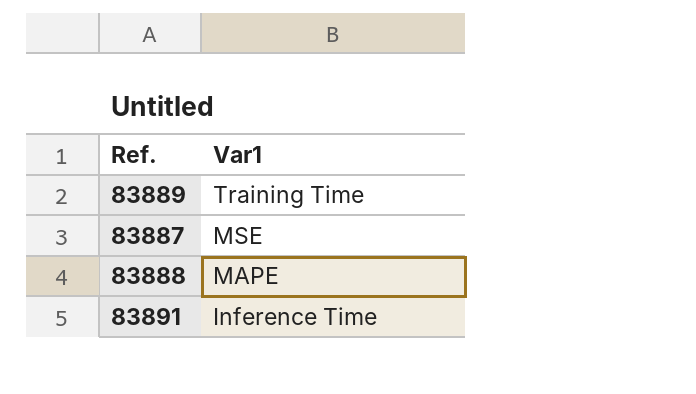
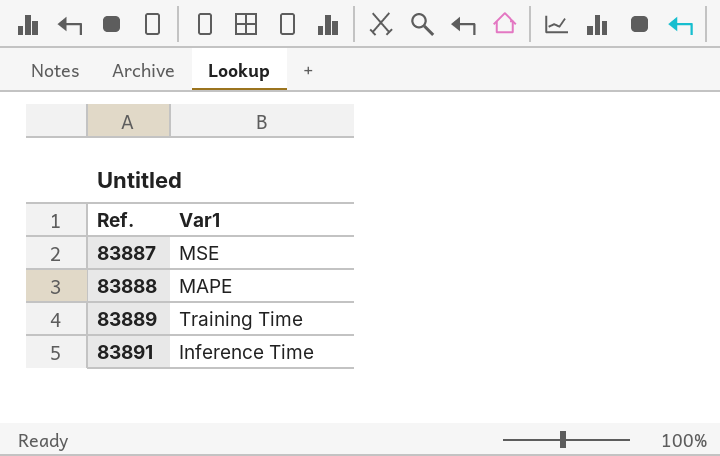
row order: Var1 descending -> Ref. ascending

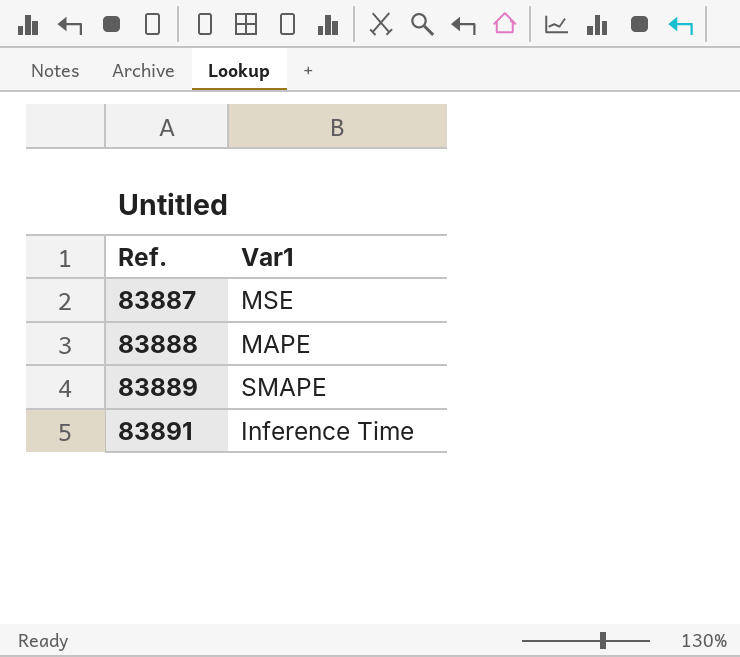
83889 | Var1: Training Time -> SMAPE

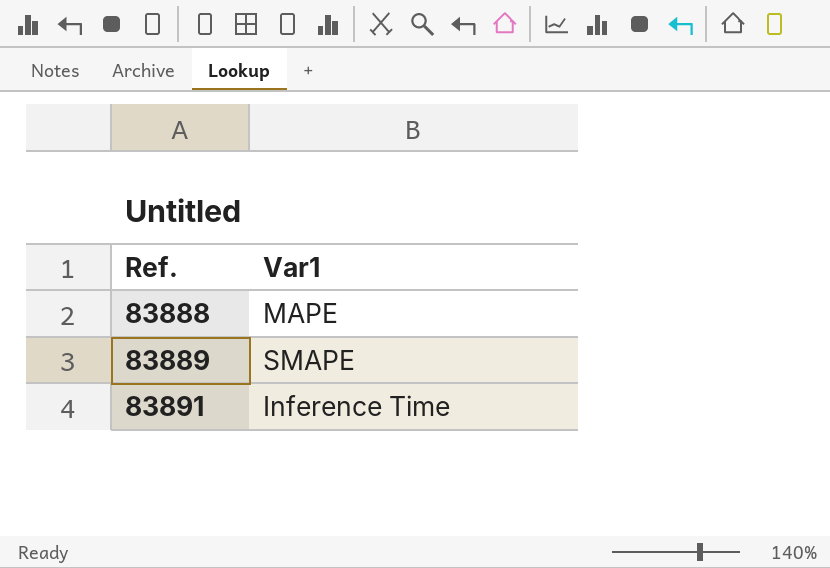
row 83887: MSE -> none

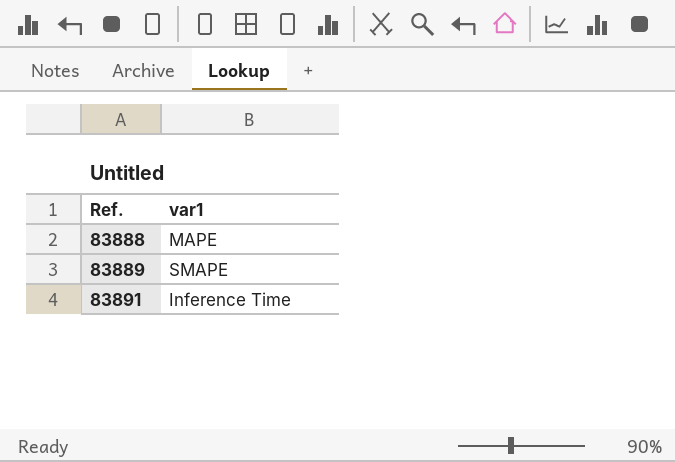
column name: Var1 -> var1

